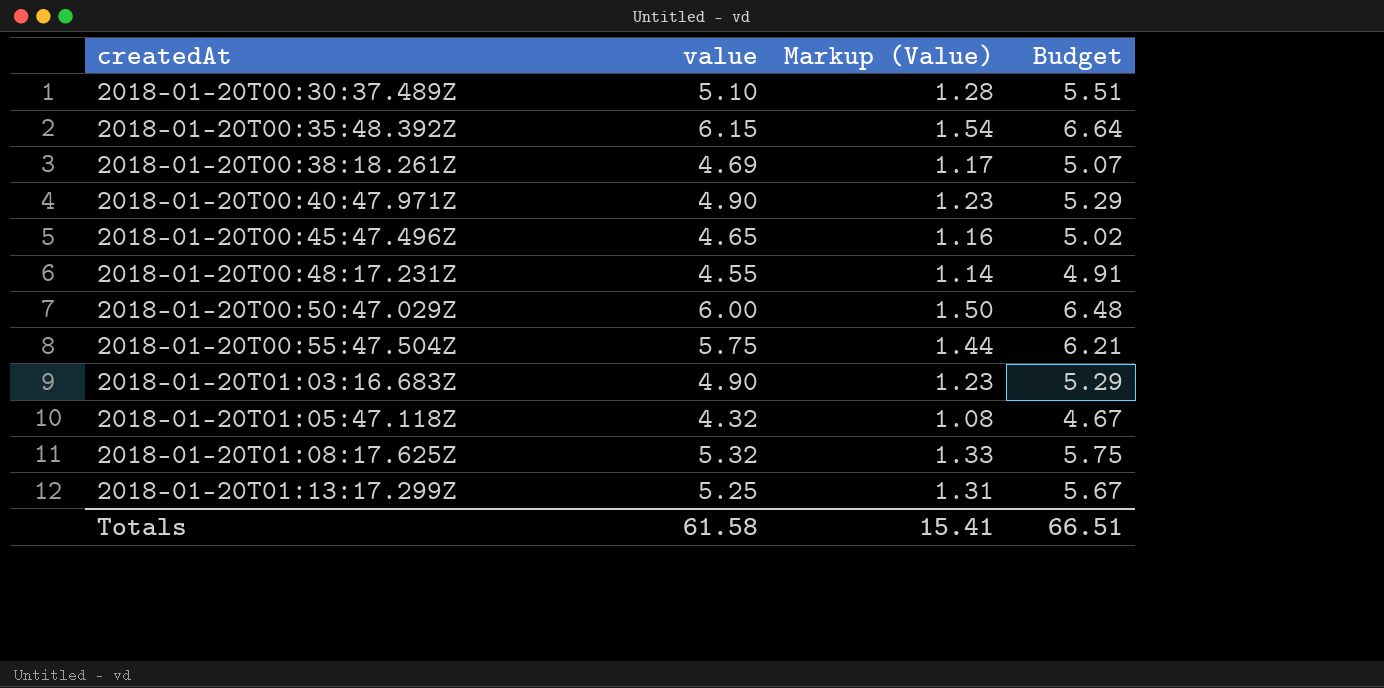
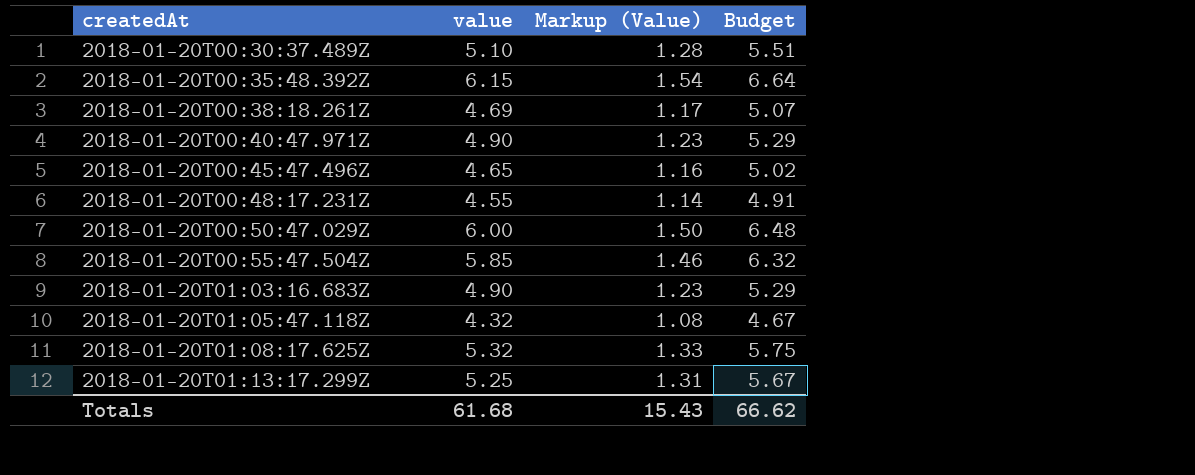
2018-01-20T00:55:47.504Z | value: 5.75 -> 5.85
2018-01-20T00:55:47.504Z | Markup (Value): 1.44 -> 1.46
2018-01-20T00:55:47.504Z | Budget: 6.21 -> 6.32
Totals | value: 61.58 -> 61.68
Totals | Markup (Value): 15.41 -> 15.43
Totals | Budget: 66.51 -> 66.62

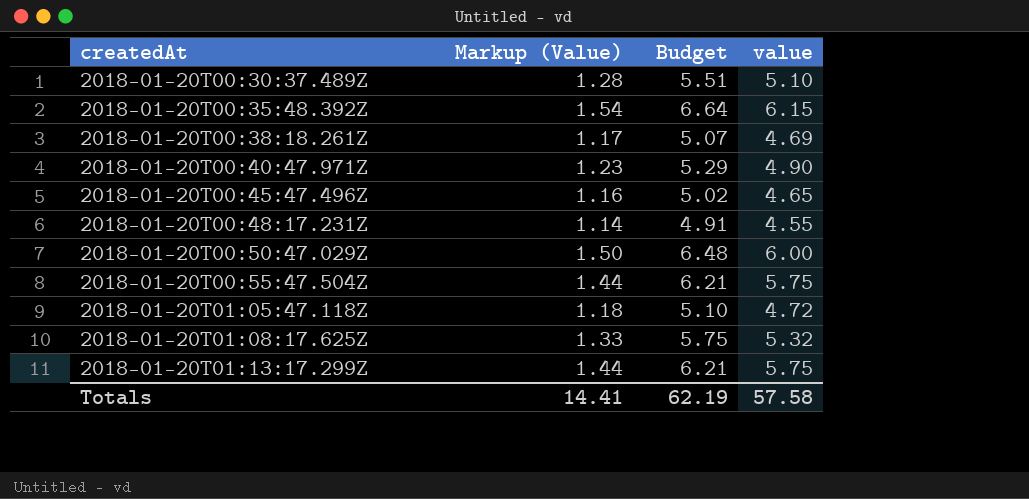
column value | position: 2 -> 4
row 2018-01-20T01:03:16.683Z: 4.90 | 1.23 | 5.29 -> none
2018-01-20T00:55:47.504Z | Markup (Value): 1.46 -> 1.44
2018-01-20T00:55:47.504Z | Budget: 6.32 -> 6.21
2018-01-20T00:55:47.504Z | value: 5.85 -> 5.75
2018-01-20T01:05:47.118Z | Markup (Value): 1.08 -> 1.18
2018-01-20T01:05:47.118Z | Budget: 4.67 -> 5.10
2018-01-20T01:05:47.118Z | value: 4.32 -> 4.72
2018-01-20T01:13:17.299Z | Markup (Value): 1.31 -> 1.44
2018-01-20T01:13:17.299Z | Budget: 5.67 -> 6.21
2018-01-20T01:13:17.299Z | value: 5.25 -> 5.75
Totals | Markup (Value): 15.43 -> 14.41
Totals | Budget: 66.62 -> 62.19
Totals | value: 61.68 -> 57.58

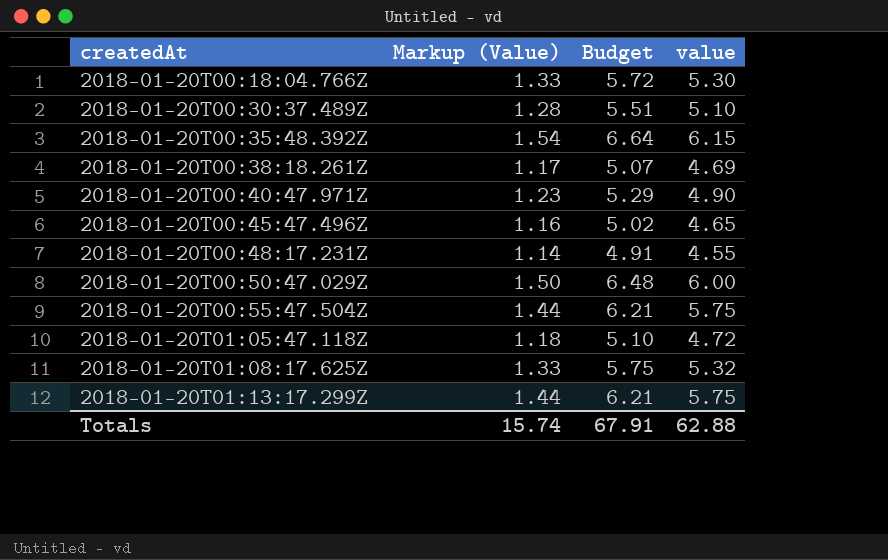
row 2018-01-20T00:18:04.766Z: none -> 1.33 | 5.72 | 5.30
Totals | Markup (Value): 14.41 -> 15.74
Totals | Budget: 62.19 -> 67.91
Totals | value: 57.58 -> 62.88

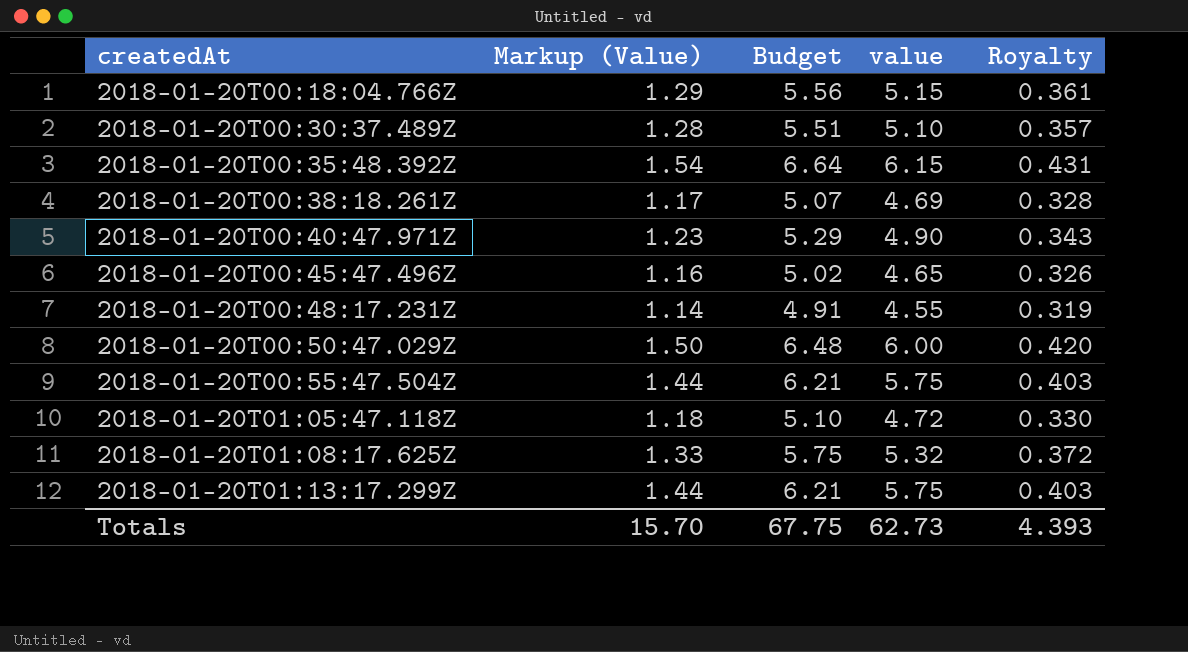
column Royalty | formula: none -> [value] * 0.07
2018-01-20T00:18:04.766Z | Markup (Value): 1.33 -> 1.29
2018-01-20T00:18:04.766Z | Budget: 5.72 -> 5.56
2018-01-20T00:18:04.766Z | value: 5.30 -> 5.15
Totals | Markup (Value): 15.74 -> 15.70
Totals | Budget: 67.91 -> 67.75
Totals | value: 62.88 -> 62.73

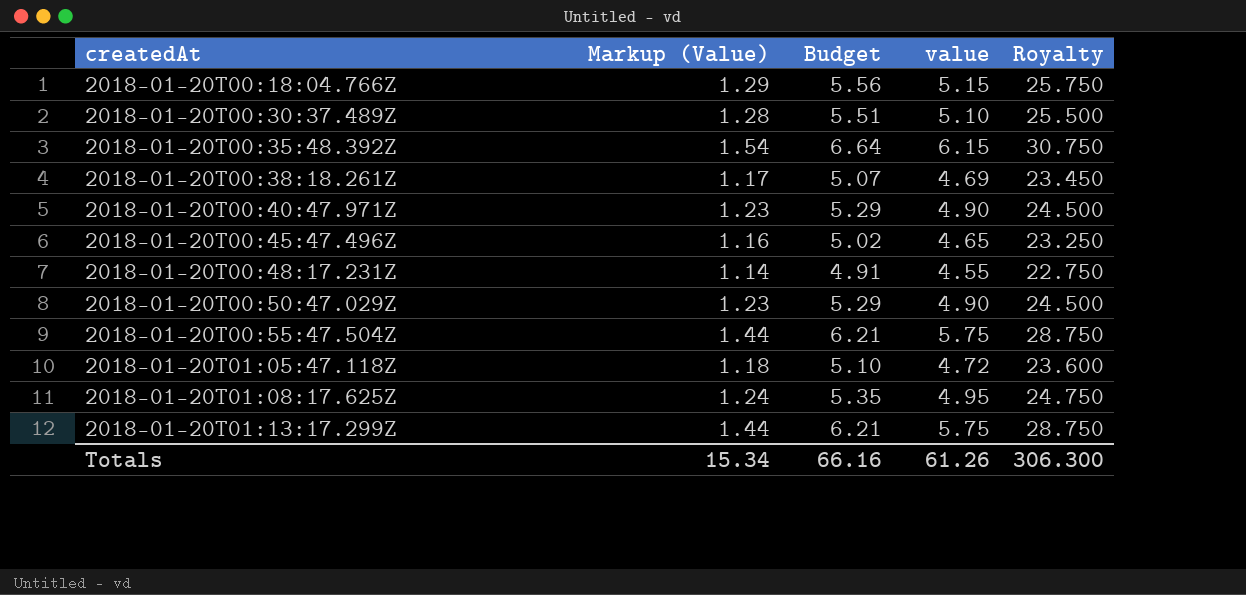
column Royalty | formula: [value] * 0.07 -> [value] * 5
2018-01-20T00:50:47.029Z | Markup (Value): 1.50 -> 1.23
2018-01-20T00:50:47.029Z | Budget: 6.48 -> 5.29
2018-01-20T00:50:47.029Z | value: 6.00 -> 4.90
2018-01-20T01:08:17.625Z | Markup (Value): 1.33 -> 1.24
2018-01-20T01:08:17.625Z | Budget: 5.75 -> 5.35
2018-01-20T01:08:17.625Z | value: 5.32 -> 4.95
Totals | Markup (Value): 15.70 -> 15.34
Totals | Budget: 67.75 -> 66.16
Totals | value: 62.73 -> 61.26
Totals | Royalty: 4.393 -> 306.300

